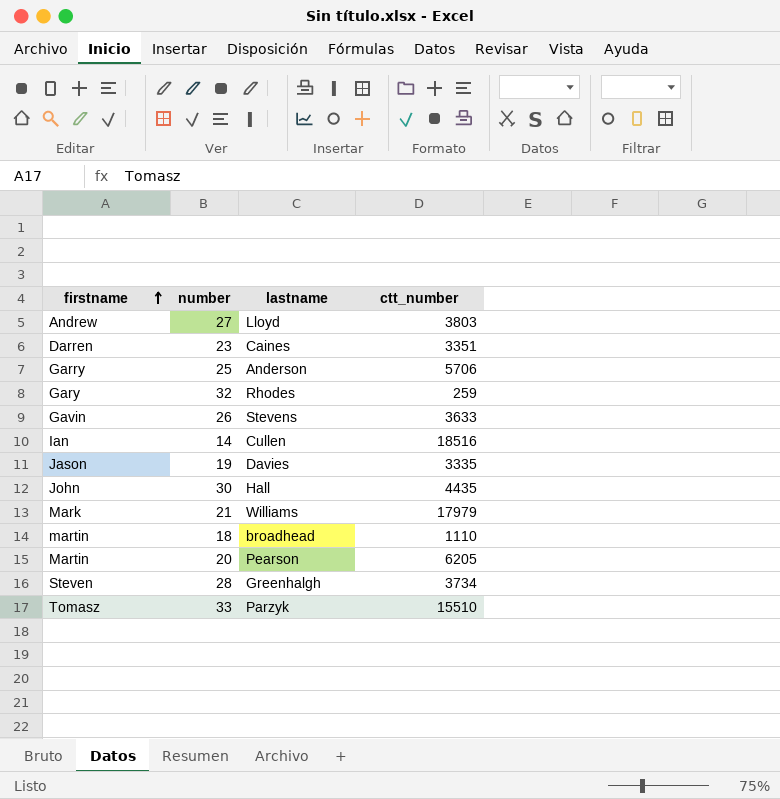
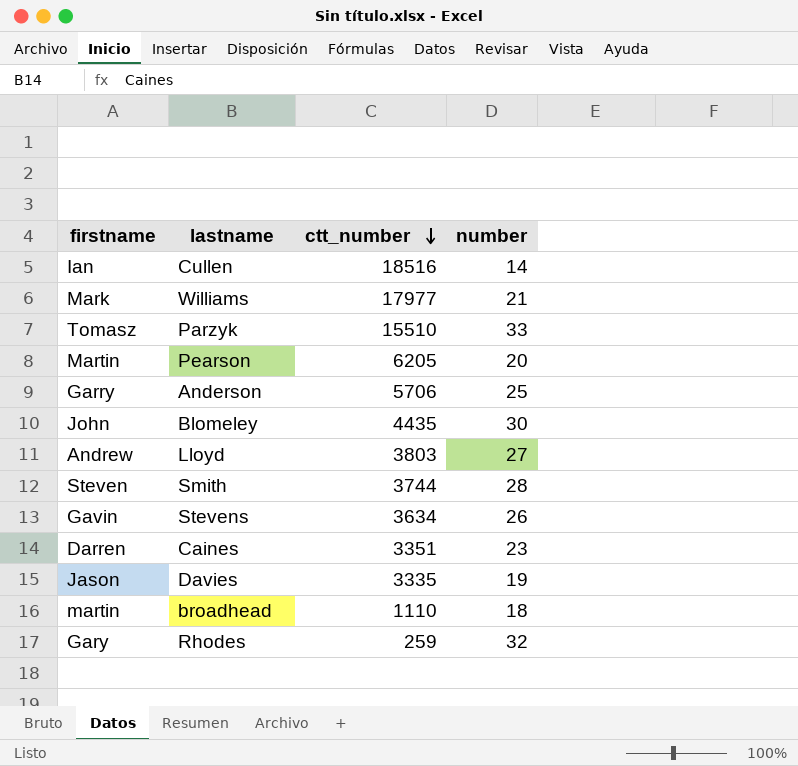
row order: firstname ascending -> ctt_number descending
column number | position: 2 -> 4
Mark | ctt_number: 17979 -> 17977
John | lastname: Hall -> Blomeley
Steven | lastname: Greenhalgh -> Smith
Steven | ctt_number: 3734 -> 3744
Gavin | ctt_number: 3633 -> 3634

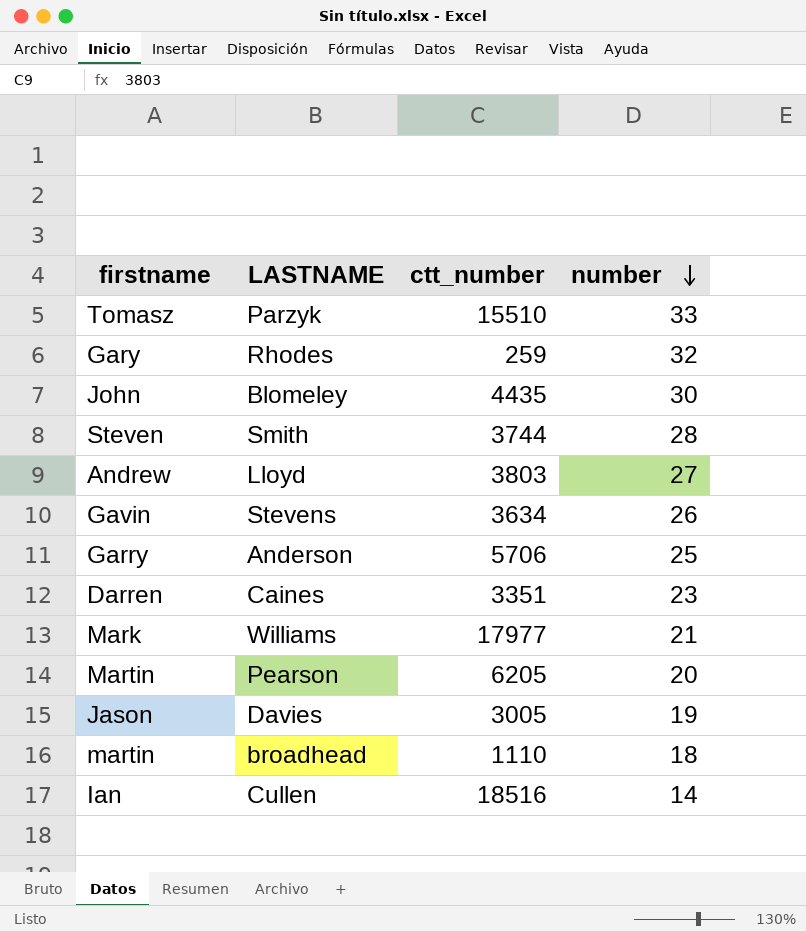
row order: ctt_number descending -> number descending
column name: lastname -> LASTNAME
Jason | ctt_number: 3335 -> 3005

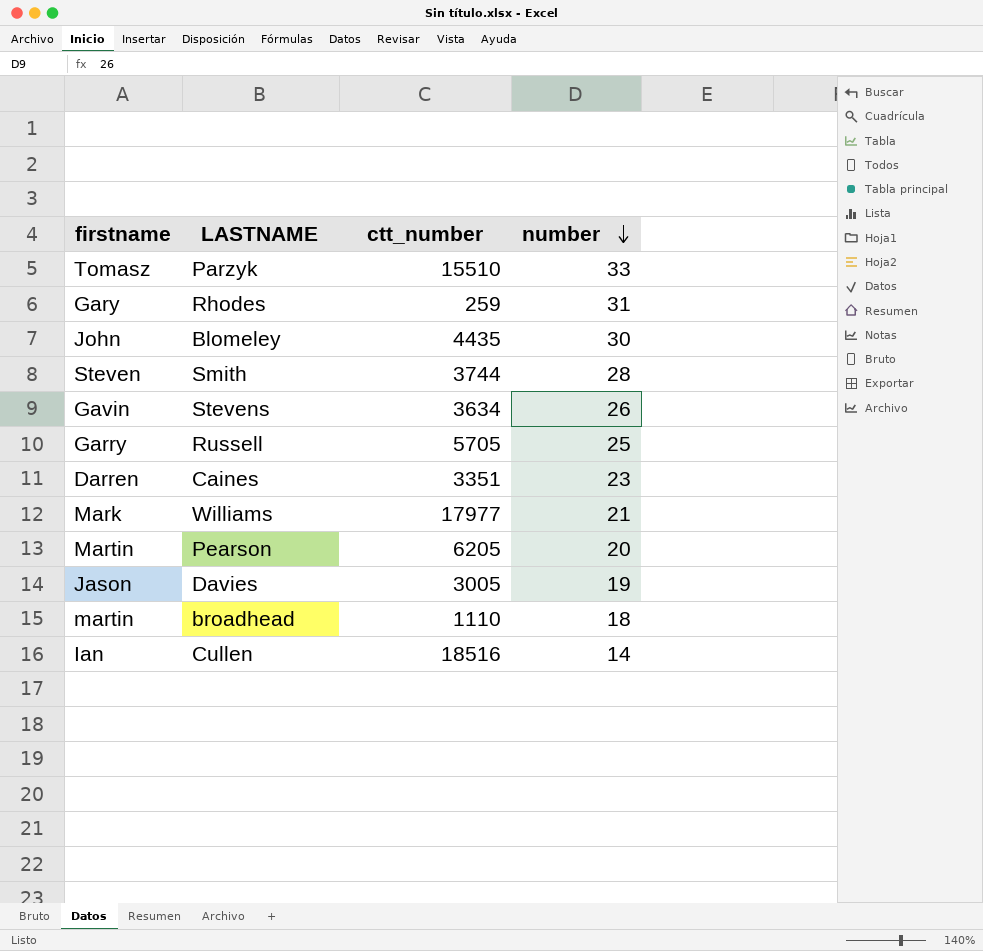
row Andrew: Lloyd | 3803 | 27 -> none
Gary | number: 32 -> 31
Garry | LASTNAME: Anderson -> Russell
Garry | ctt_number: 5706 -> 5705

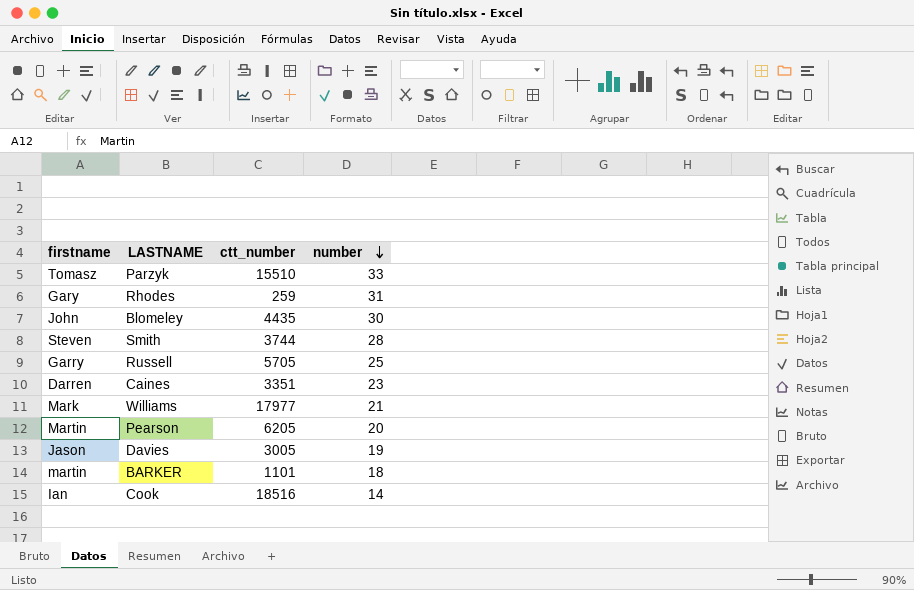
row Gavin: Stevens | 3634 | 26 -> none
martin | LASTNAME: broadhead -> BARKER
martin | ctt_number: 1110 -> 1101
Ian | LASTNAME: Cullen -> Cook

